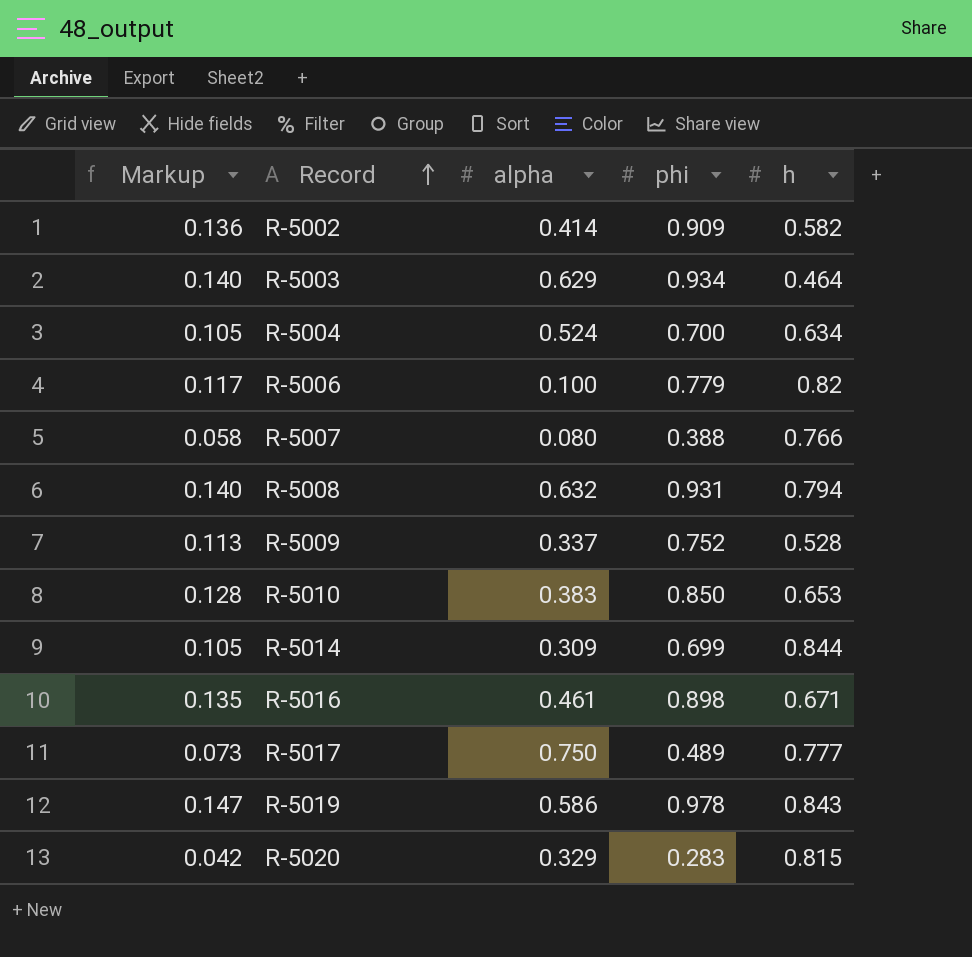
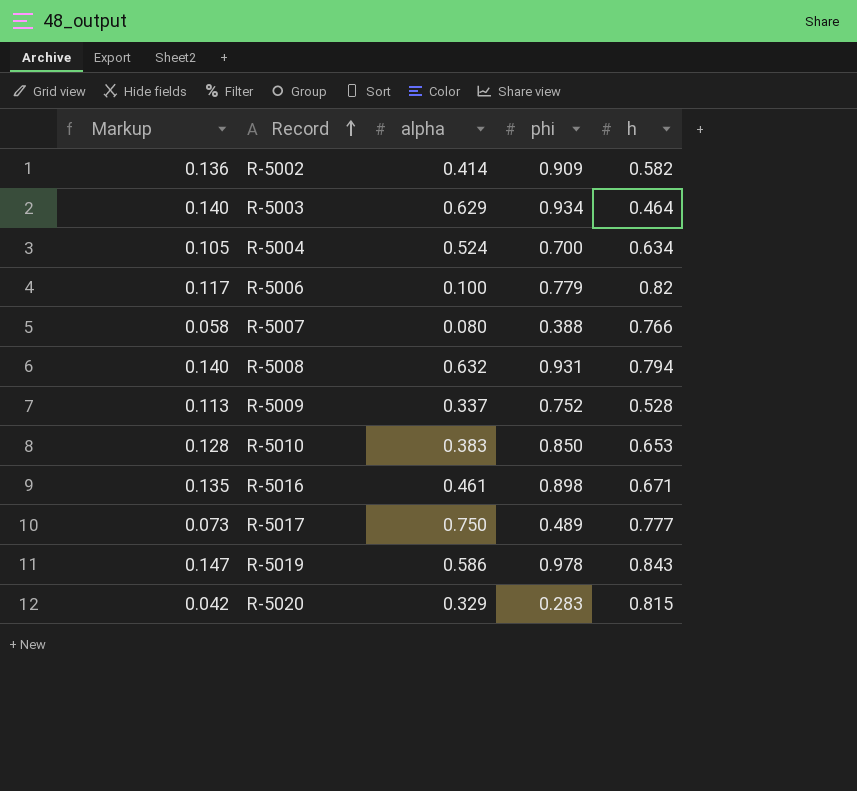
row R-5014: 0.105 | 0.309 | 0.699 | 0.844 -> none

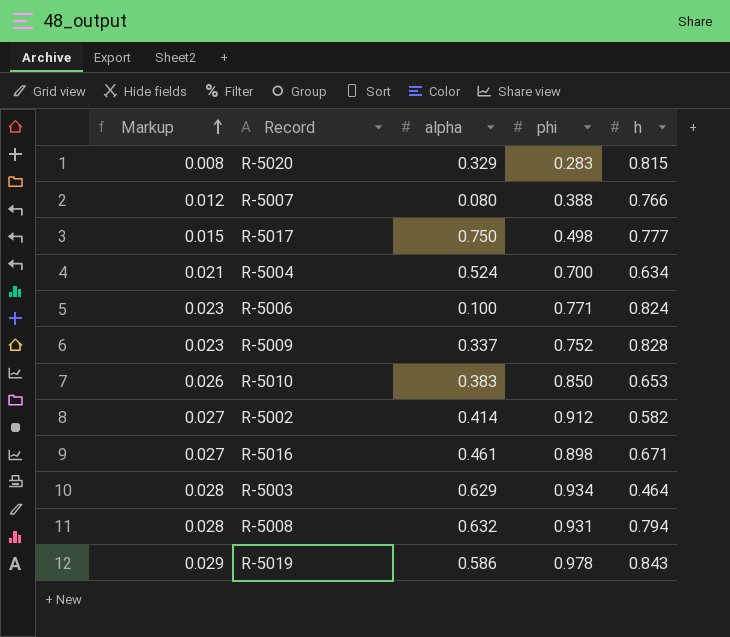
row order: Record ascending -> Markup ascending
column Markup | formula: [phi] * 0.15 -> [phi] * 0.03
R-5017 | phi: 0.489 -> 0.498
R-5006 | phi: 0.779 -> 0.771
R-5006 | h: 0.82 -> 0.824
R-5009 | h: 0.528 -> 0.828
R-5002 | phi: 0.909 -> 0.912

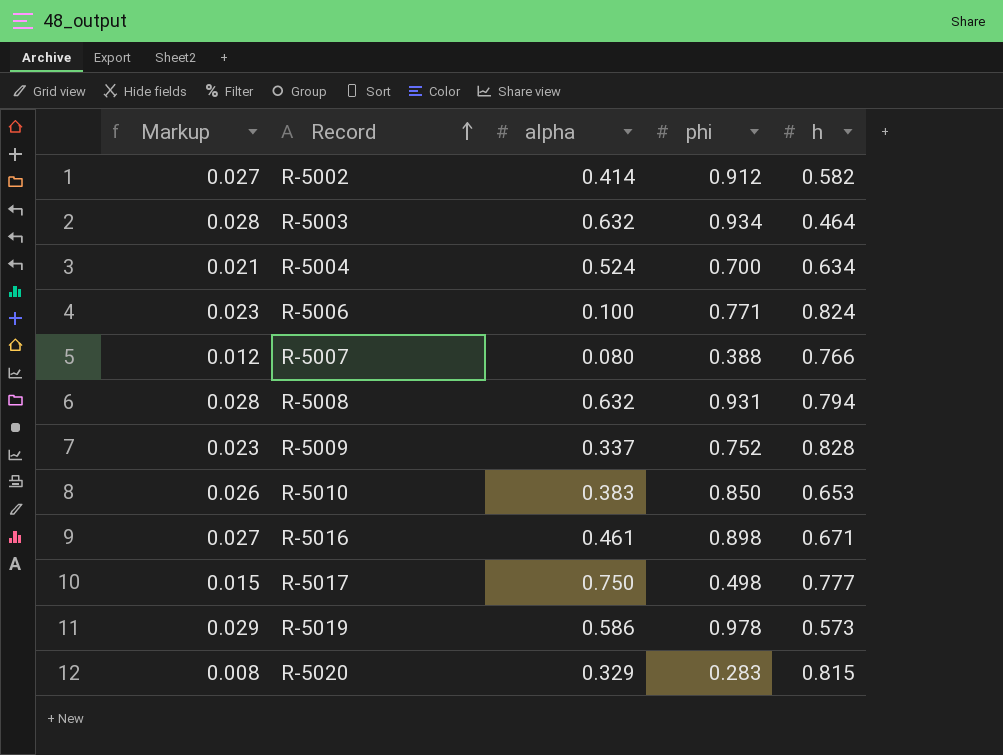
row order: Markup ascending -> Record ascending
R-5003 | alpha: 0.629 -> 0.632
R-5019 | h: 0.843 -> 0.573

